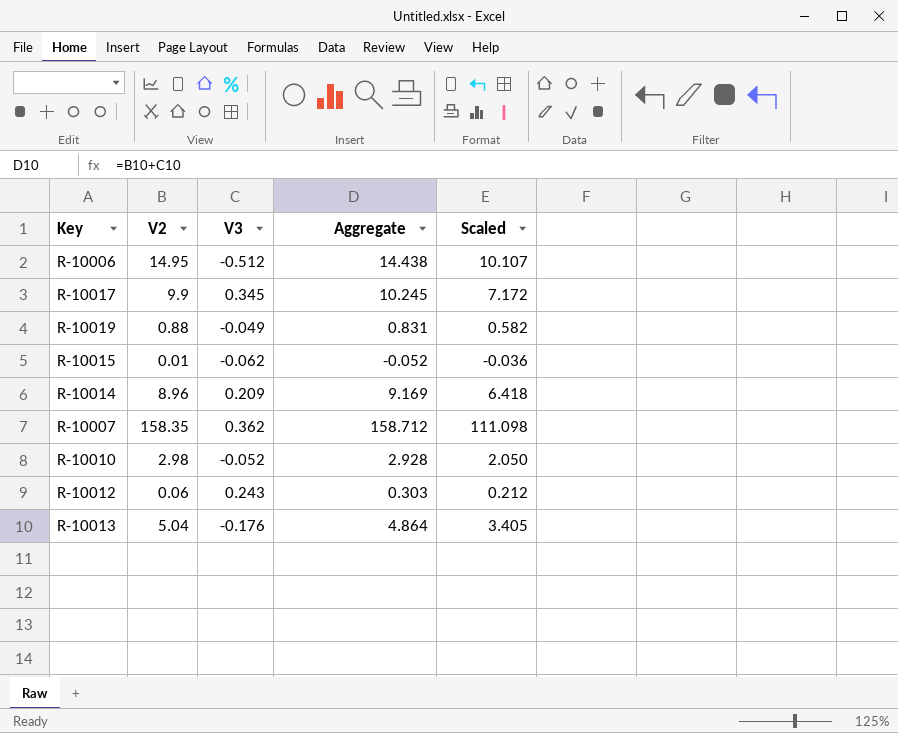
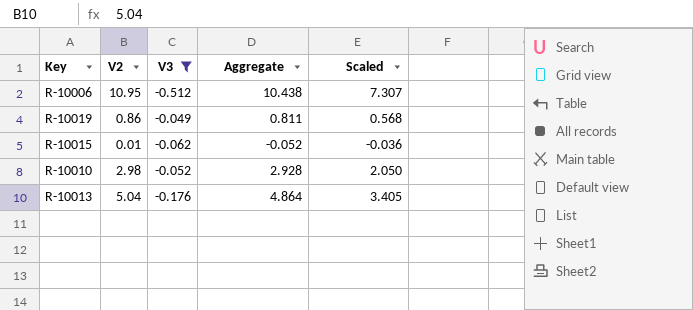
filter: none -> V3 <= -0.049
R-10006 | V2: 14.95 -> 10.95
R-10006 | Aggregate: 14.438 -> 10.438
R-10006 | Scaled: 10.107 -> 7.307
R-10019 | V2: 0.88 -> 0.86
R-10019 | Aggregate: 0.831 -> 0.811
R-10019 | Scaled: 0.582 -> 0.568

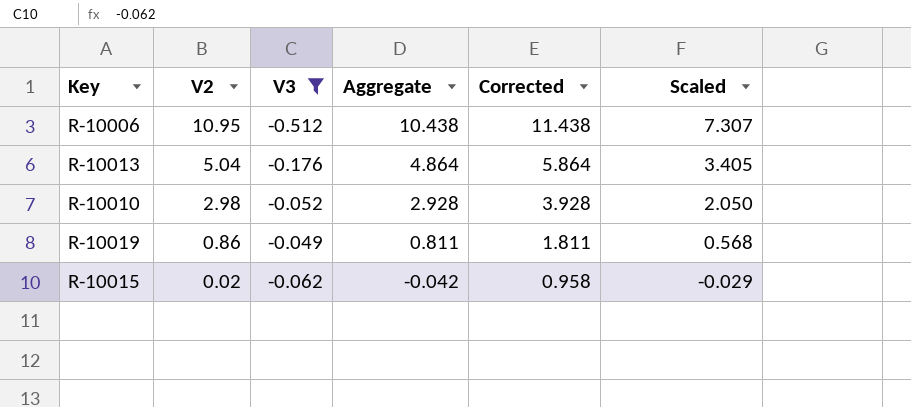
row order: none -> V2 descending
column Corrected | formula: none -> [Aggregate] + 1
R-10015 | V2: 0.01 -> 0.02
R-10015 | Aggregate: -0.052 -> -0.042
R-10015 | Scaled: -0.036 -> -0.029

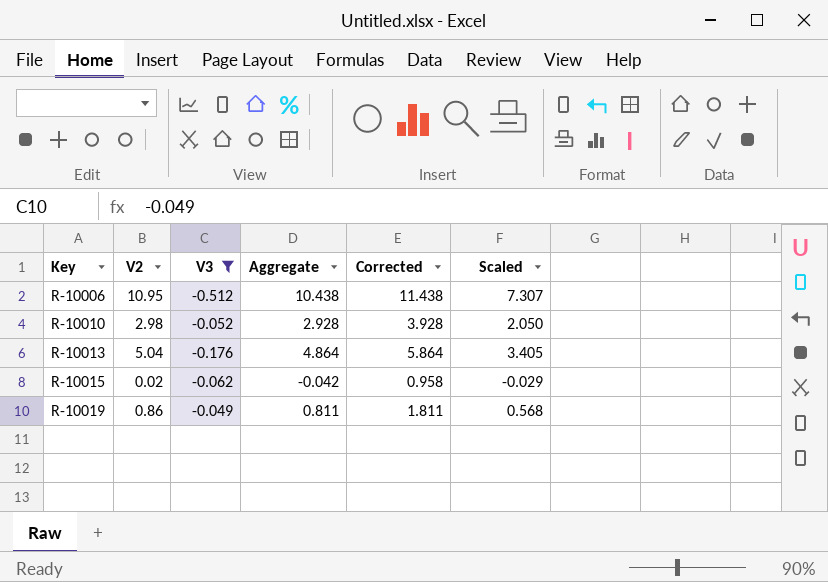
row order: V2 descending -> Key ascending

